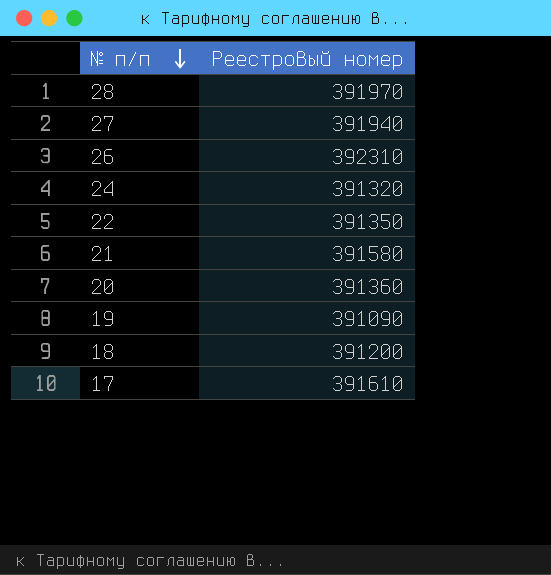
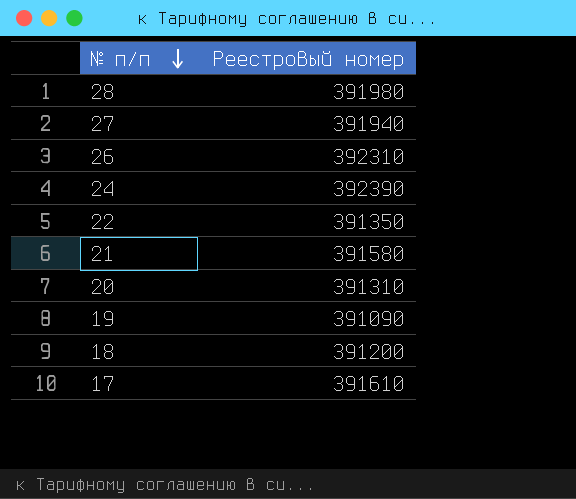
28 | Реестровый номер: 391970 -> 391980
24 | Реестровый номер: 391320 -> 392390
20 | Реестровый номер: 391360 -> 391310

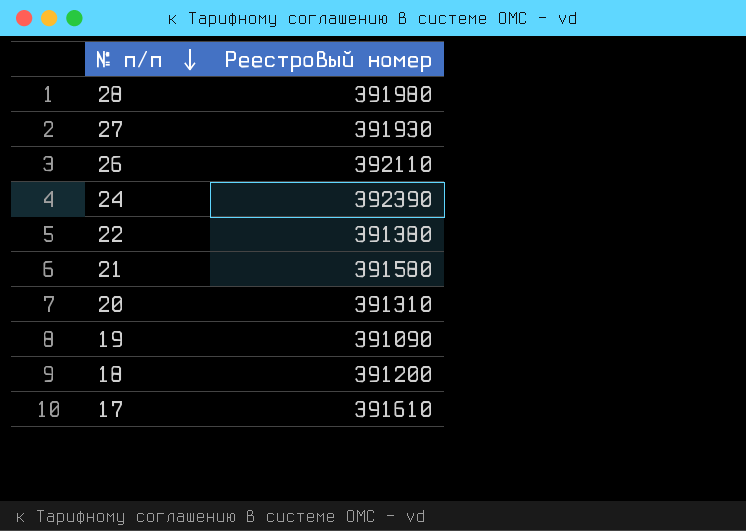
27 | Реестровый номер: 391940 -> 391930
26 | Реестровый номер: 392310 -> 392110
22 | Реестровый номер: 391350 -> 391380

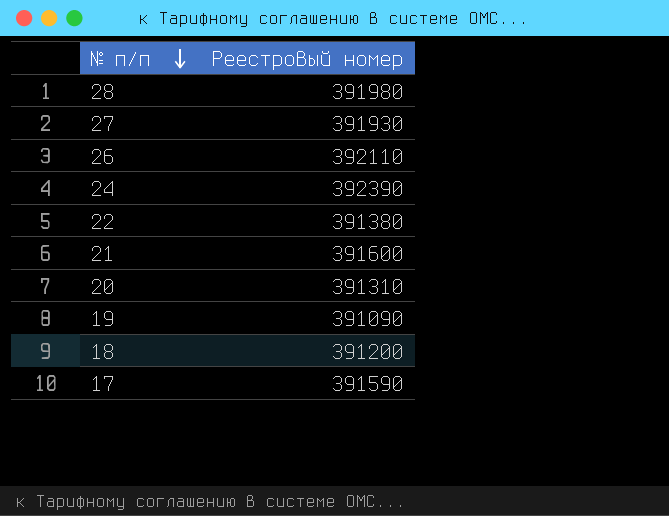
21 | Реестровый номер: 391580 -> 391600
17 | Реестровый номер: 391610 -> 391590

